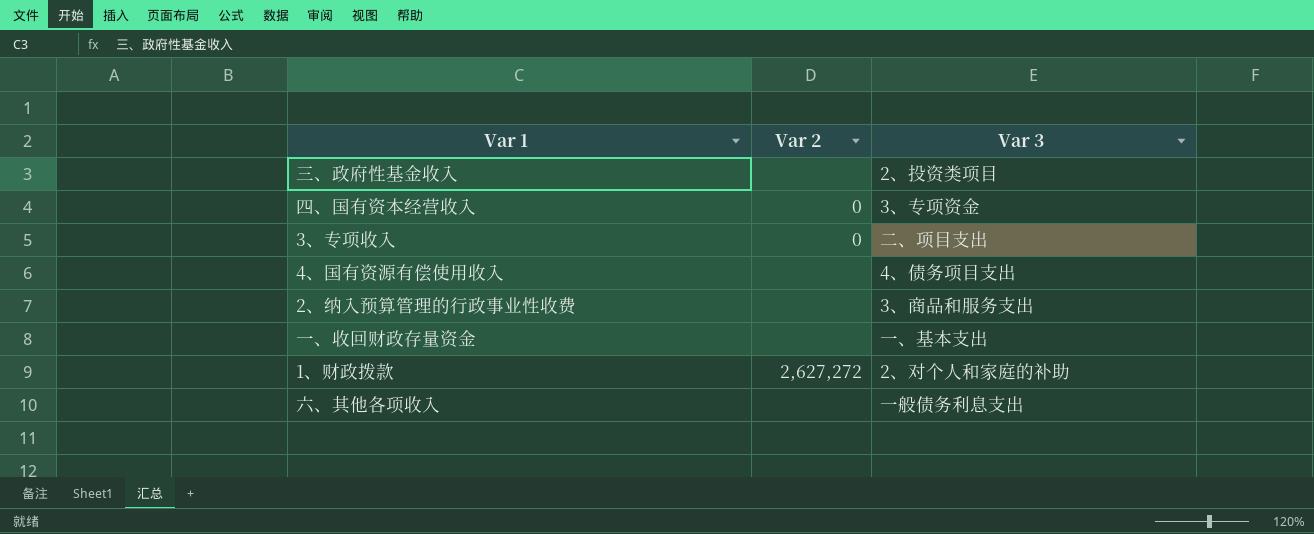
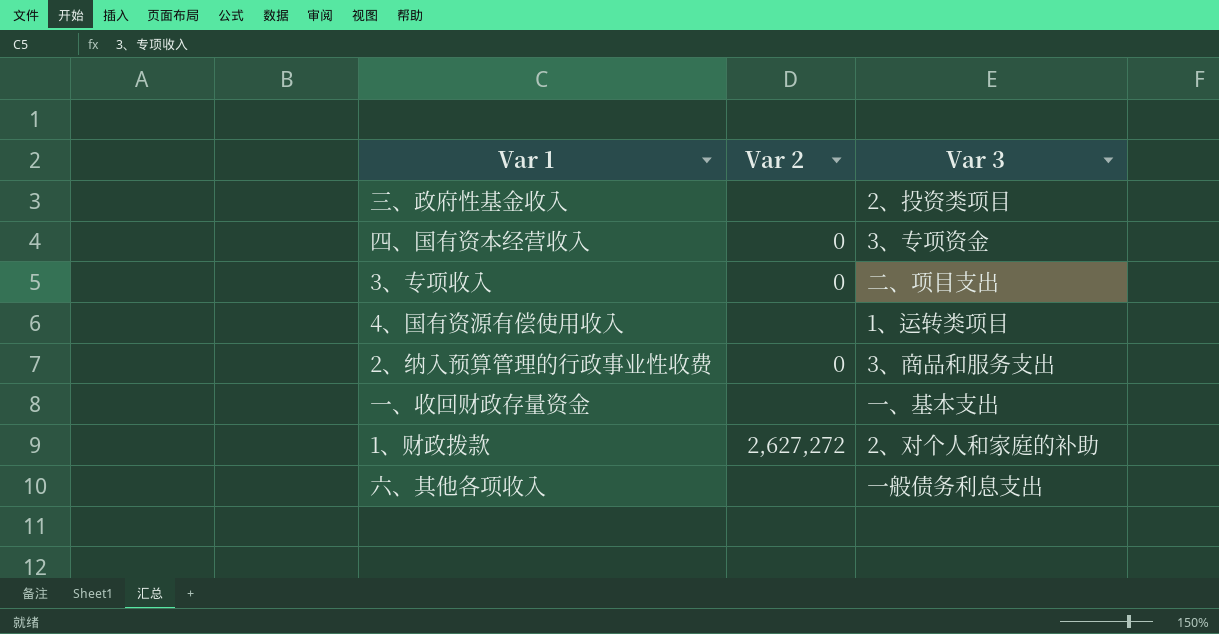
4、国有资源有偿使用收入 | Var 3: 4、债务项目支出 -> 1、运转类项目
2、纳入预算管理的行政事业性收费 | Var 2: none -> 0

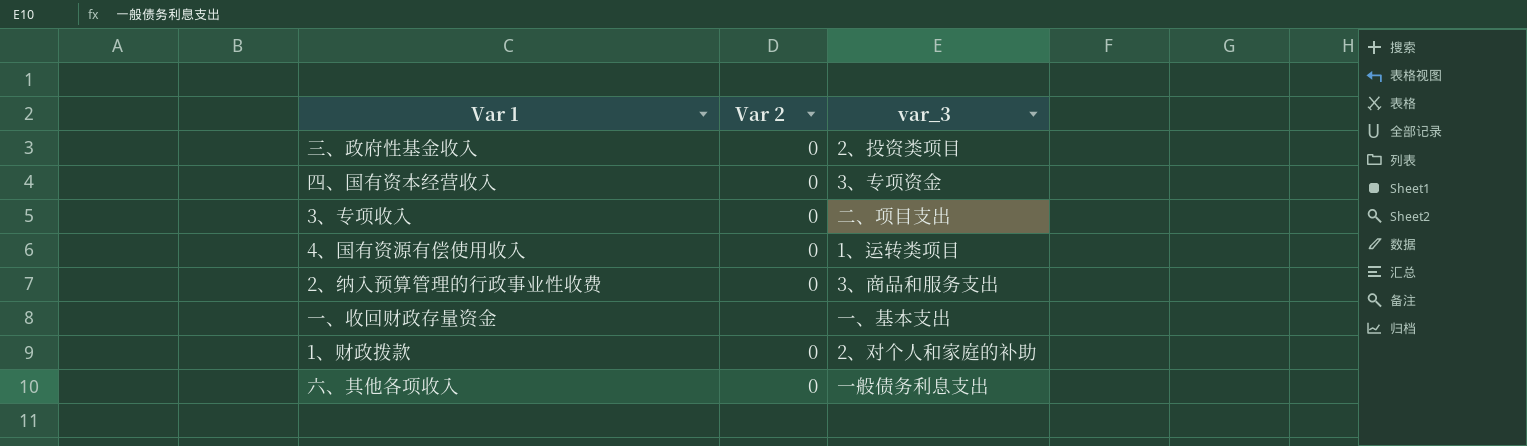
column name: Var 3 -> var_3
三、政府性基金收入 | Var 2: none -> 0
4、国有资源有偿使用收入 | Var 2: none -> 0
1、财政拨款 | Var 2: 2,627,272 -> 0
六、其他各项收入 | Var 2: none -> 0

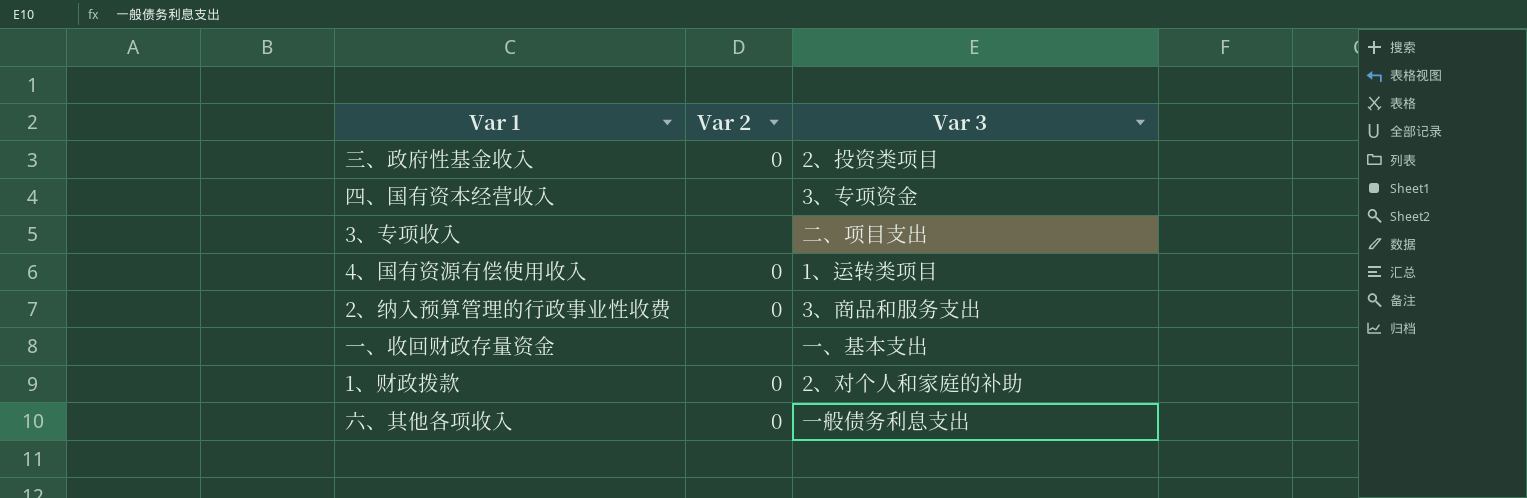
column name: var_3 -> Var 3
四、国有资本经营收入 | Var 2: 0 -> none
3、专项收入 | Var 2: 0 -> none

